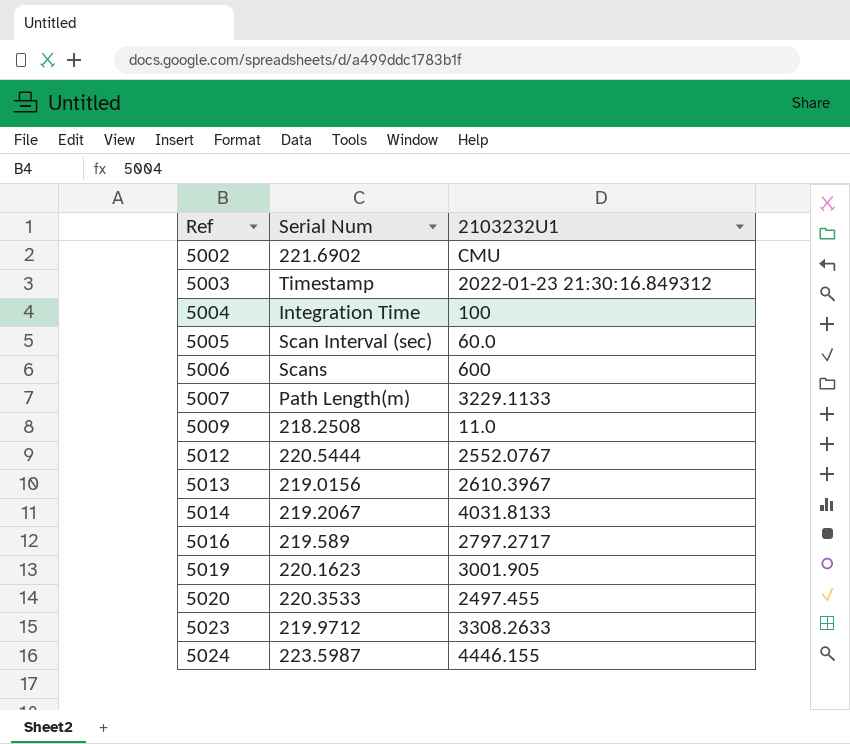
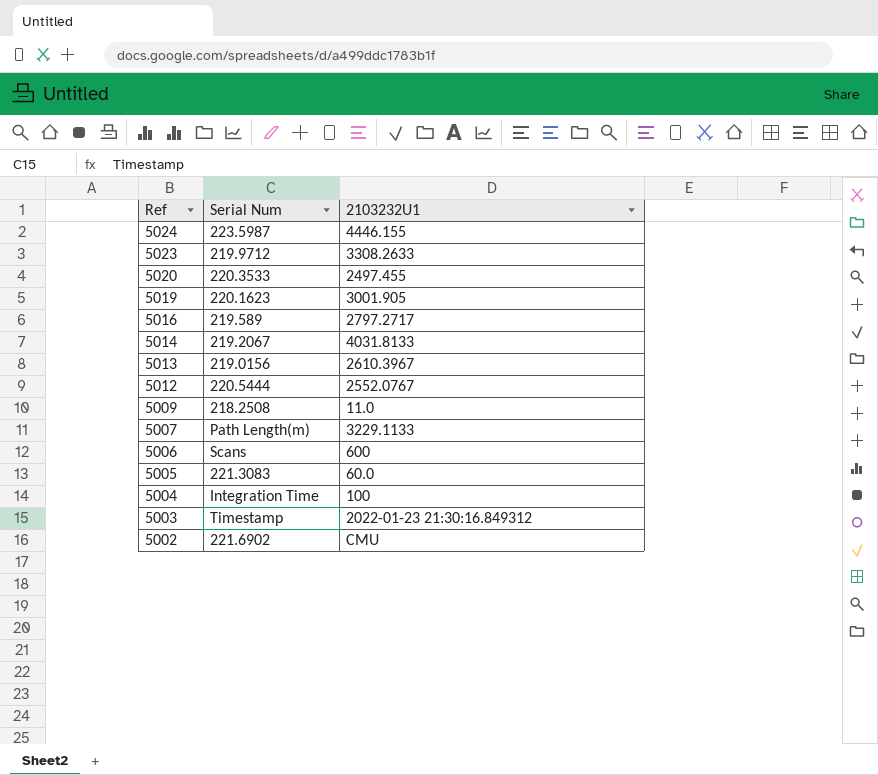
row order: Ref ascending -> Ref descending
5005 | Serial Num: Scan Interval (sec) -> 221.3083

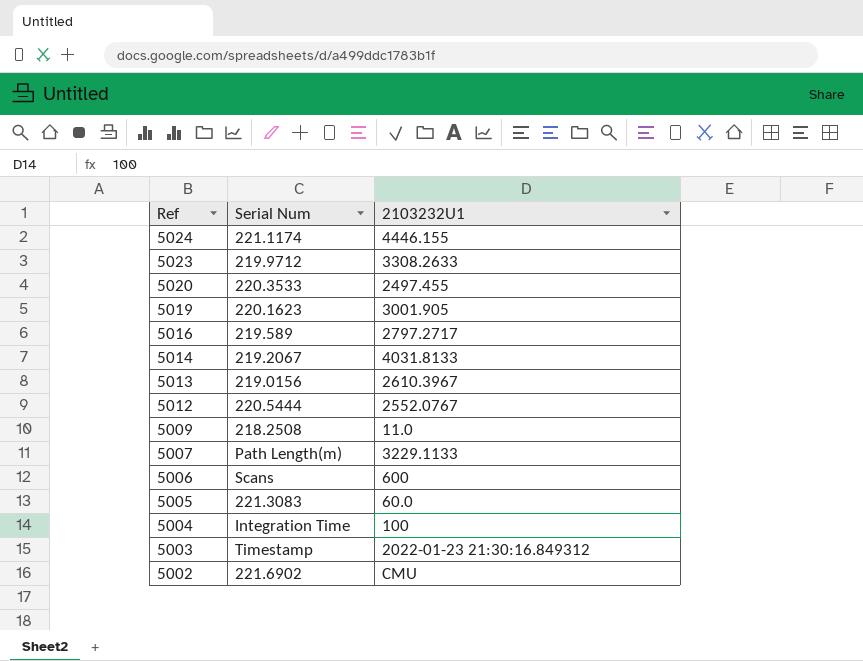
5024 | Serial Num: 223.5987 -> 221.1174

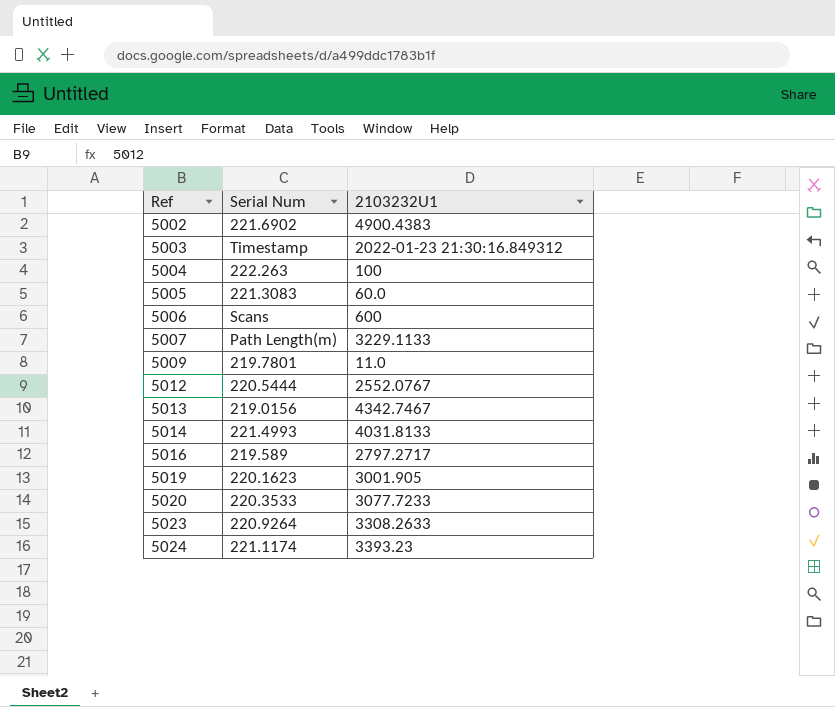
row order: Ref descending -> Ref ascending
5002 | 2103232U1: CMU -> 4900.4383
5004 | Serial Num: Integration Time -> 222.263
5009 | Serial Num: 218.2508 -> 219.7801
5013 | 2103232U1: 2610.3967 -> 4342.7467
5014 | Serial Num: 219.2067 -> 221.4993
5020 | 2103232U1: 2497.455 -> 3077.7233
5023 | Serial Num: 219.9712 -> 220.9264
5024 | 2103232U1: 4446.155 -> 3393.23

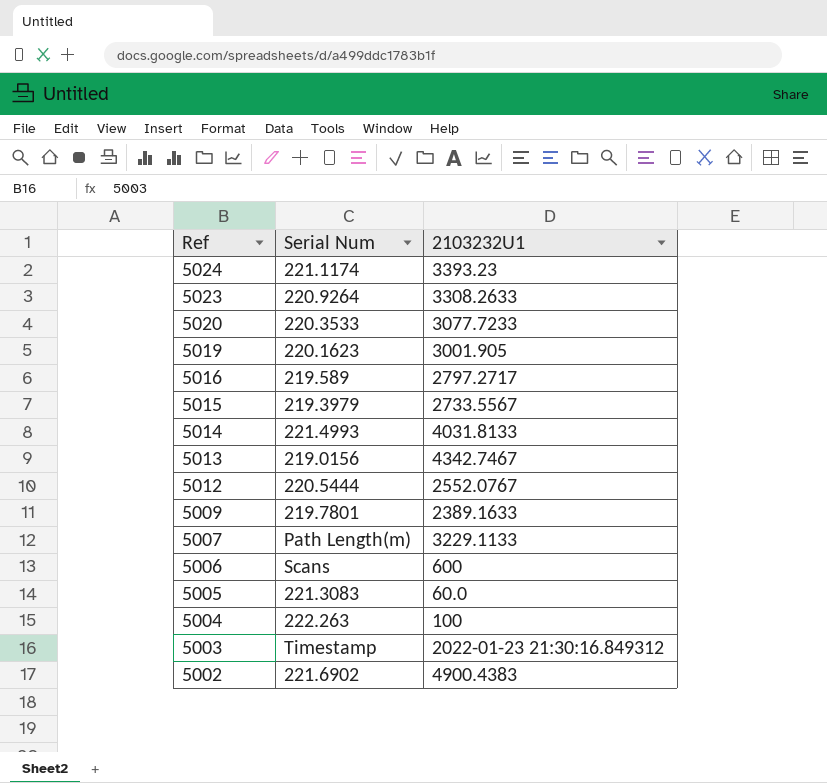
row order: Ref ascending -> Ref descending
row 5015: none -> 219.3979 | 2733.5567
5009 | 2103232U1: 11.0 -> 2389.1633

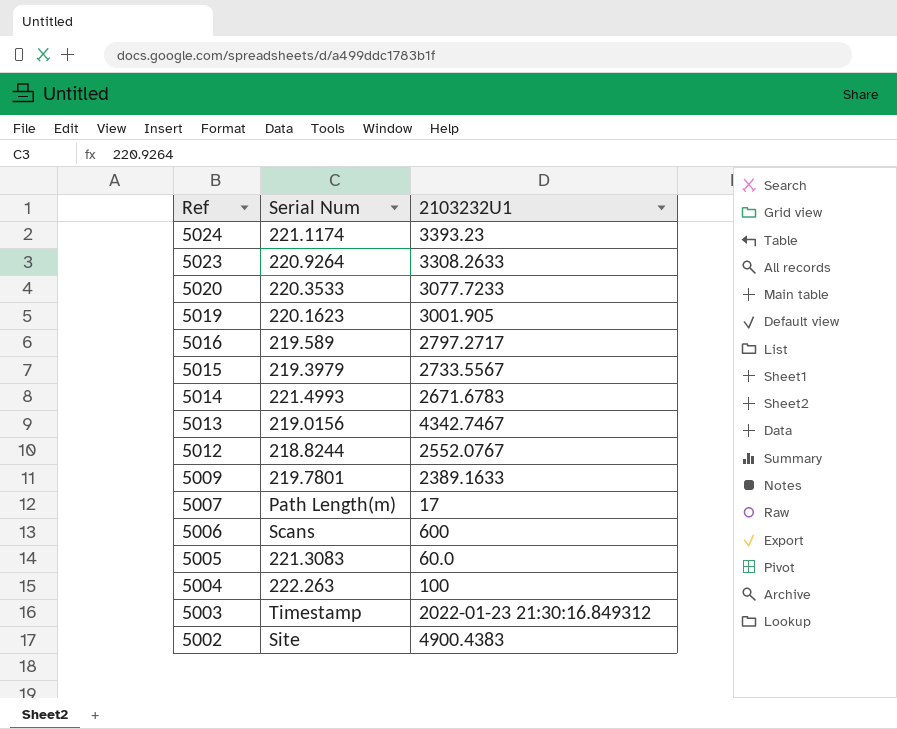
5014 | 2103232U1: 4031.8133 -> 2671.6783
5012 | Serial Num: 220.5444 -> 218.8244
5007 | 2103232U1: 3229.1133 -> 17
5002 | Serial Num: 221.6902 -> Site

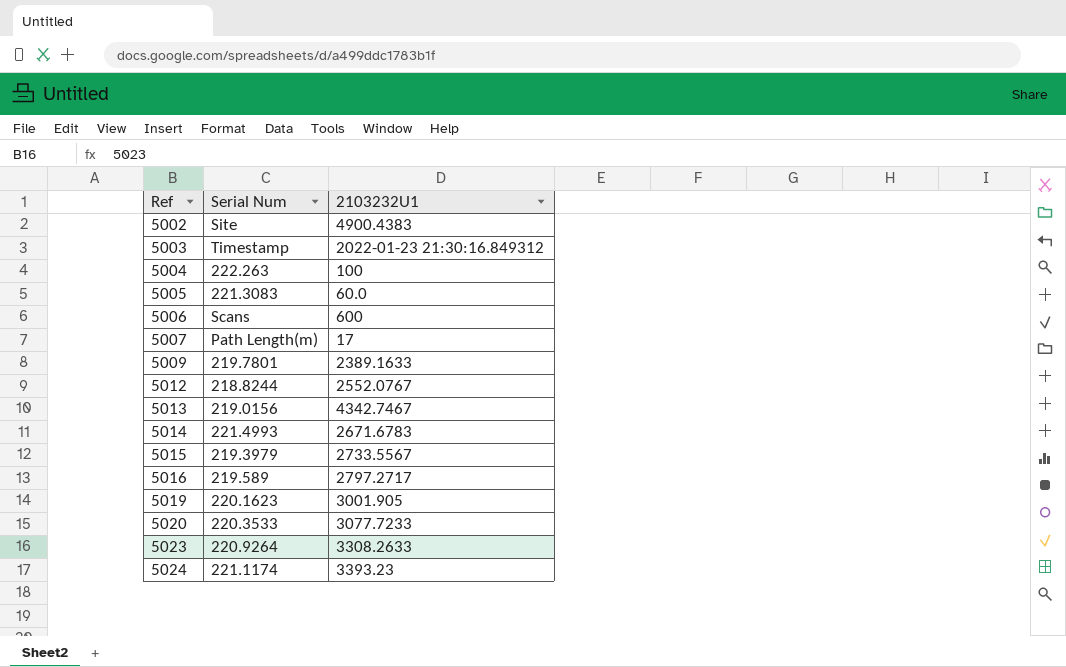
row order: Ref descending -> Ref ascending

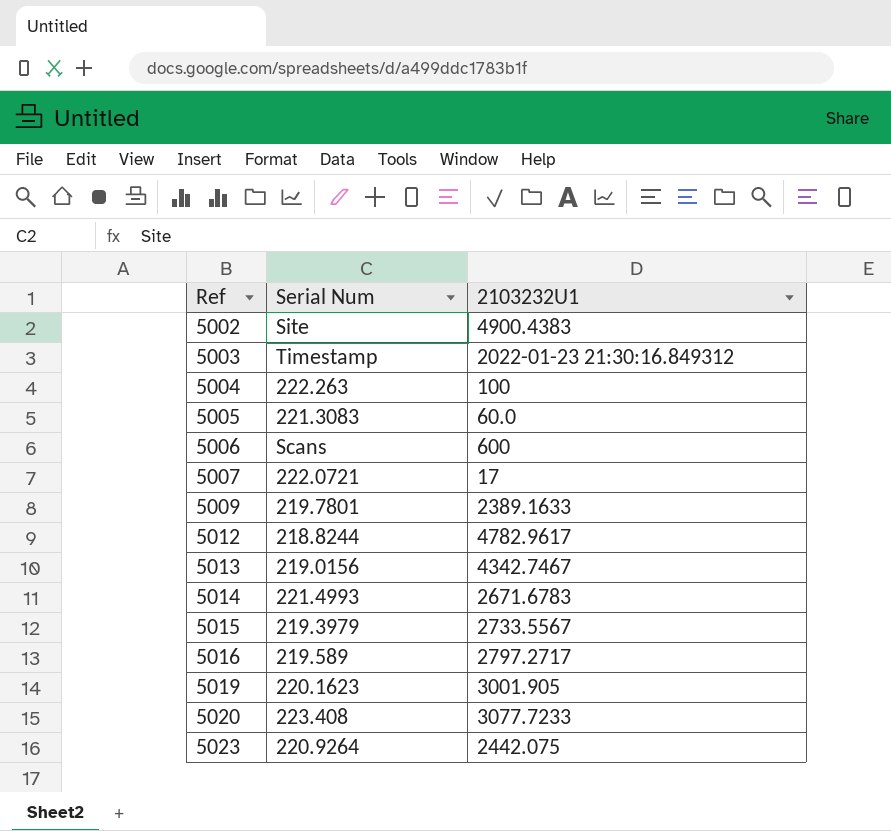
row 5024: 221.1174 | 3393.23 -> none
5007 | Serial Num: Path Length(m) -> 222.0721
5012 | 2103232U1: 2552.0767 -> 4782.9617
5020 | Serial Num: 220.3533 -> 223.408
5023 | 2103232U1: 3308.2633 -> 2442.075

